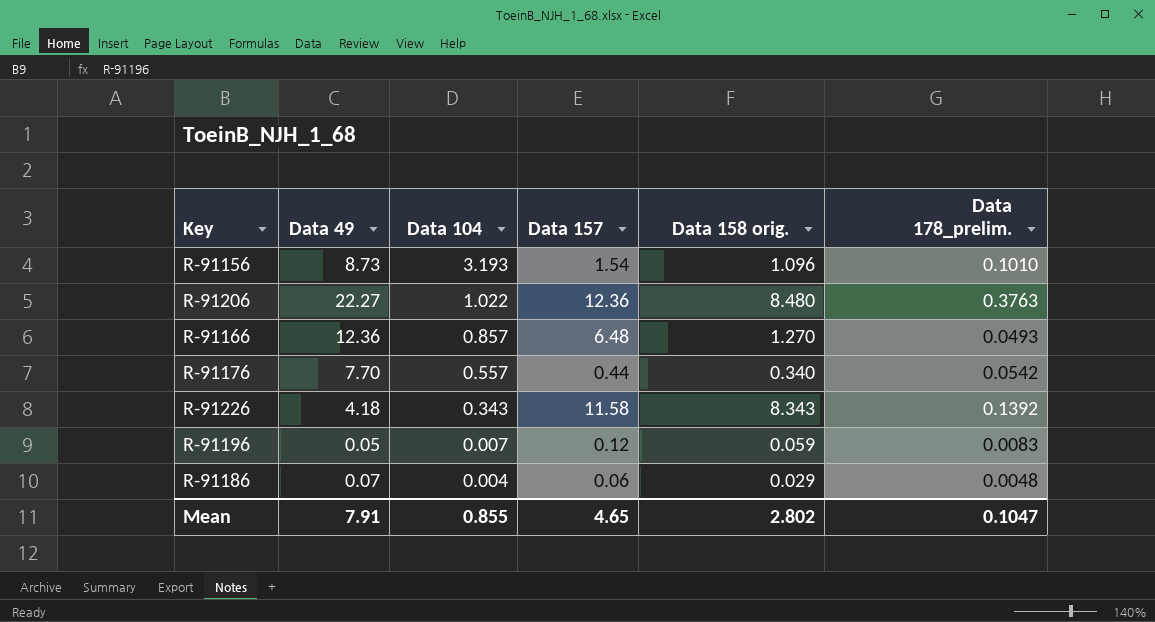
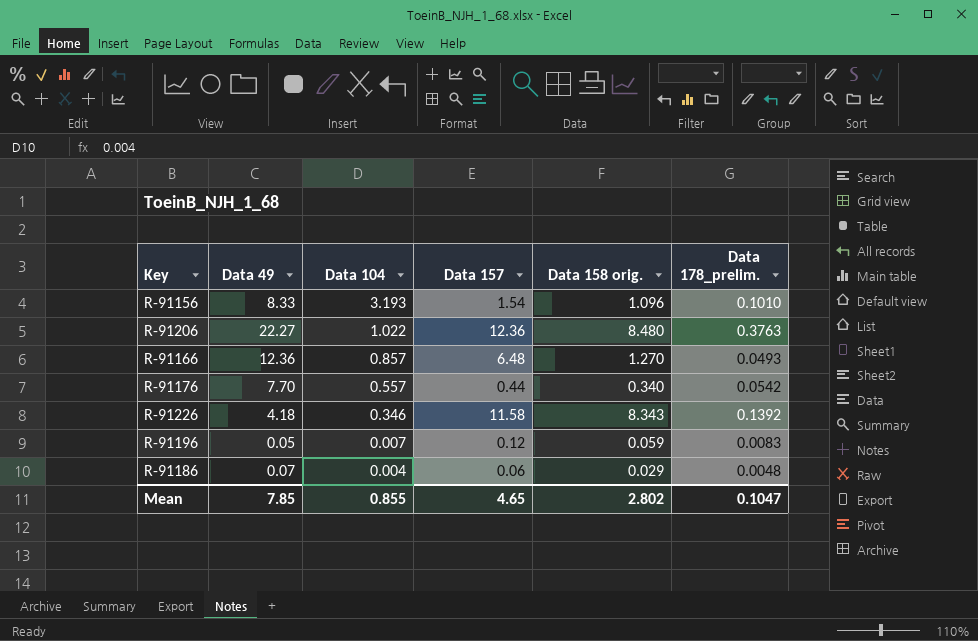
R-91156 | Data 49: 8.73 -> 8.33
R-91226 | Data 104: 0.343 -> 0.346
Mean | Data 49: 7.91 -> 7.85

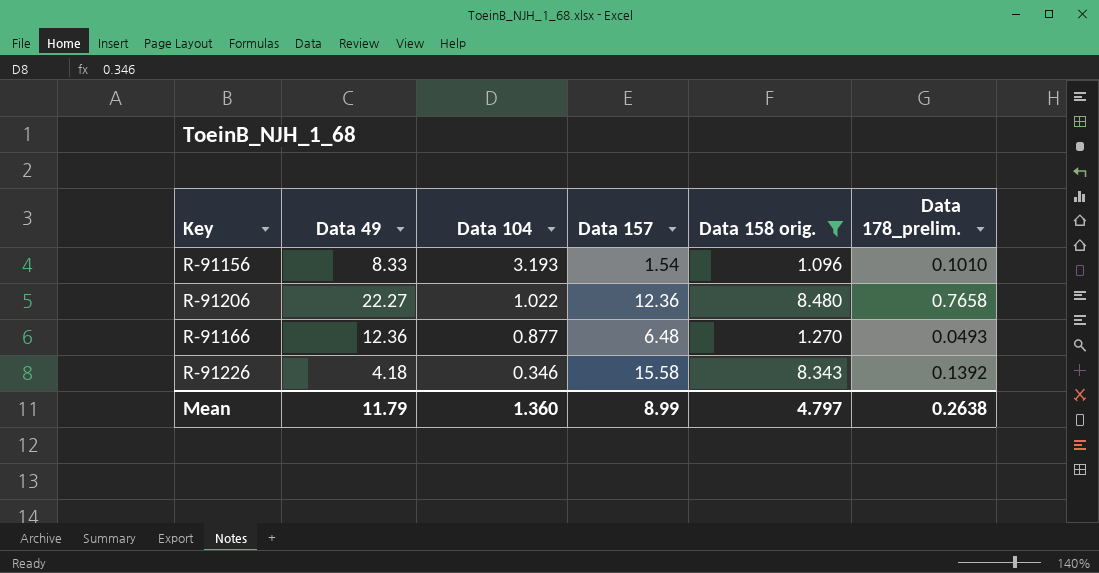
filter: none -> Data 158 orig. >= 1.096
R-91206 | Data 178_prelim.: 0.3763 -> 0.7658
R-91166 | Data 104: 0.857 -> 0.877
R-91226 | Data 157: 11.58 -> 15.58
Mean | Data 49: 7.85 -> 11.79
Mean | Data 104: 0.855 -> 1.360
Mean | Data 157: 4.65 -> 8.99
Mean | Data 158 orig.: 2.802 -> 4.797
Mean | Data 178_prelim.: 0.1047 -> 0.2638

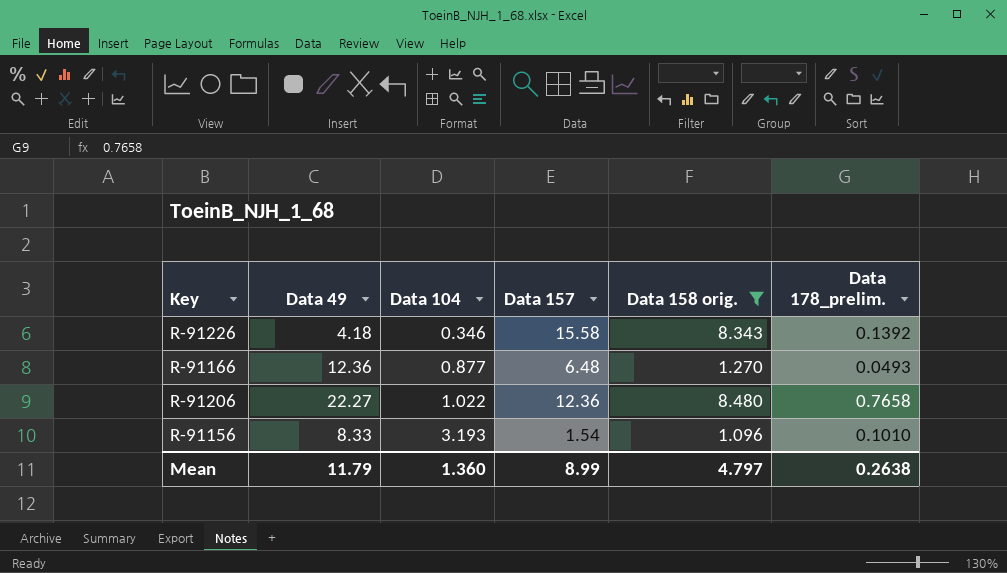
row order: Data 104 descending -> Data 104 ascending

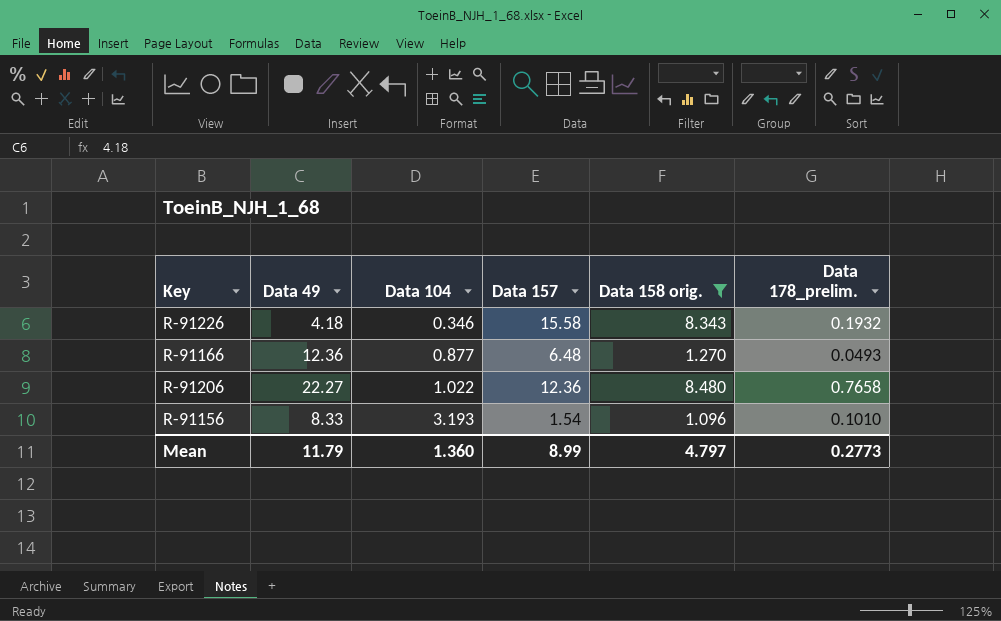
R-91226 | Data 178_prelim.: 0.1392 -> 0.1932
Mean | Data 178_prelim.: 0.2638 -> 0.2773

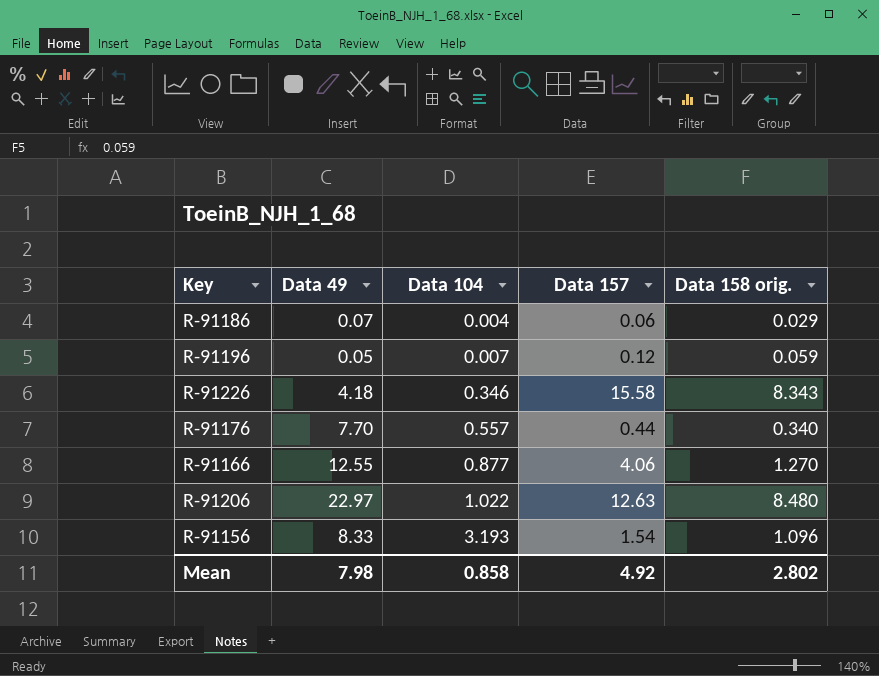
filter: Data 158 orig. >= 1.096 -> none
column Data 178_prelim. | position: 6 -> none
R-91166 | Data 49: 12.36 -> 12.55
R-91166 | Data 157: 6.48 -> 4.06
R-91206 | Data 49: 22.27 -> 22.97
R-91206 | Data 157: 12.36 -> 12.63
Mean | Data 49: 11.79 -> 7.98
Mean | Data 104: 1.360 -> 0.858
Mean | Data 157: 8.99 -> 4.92
Mean | Data 158 orig.: 4.797 -> 2.802

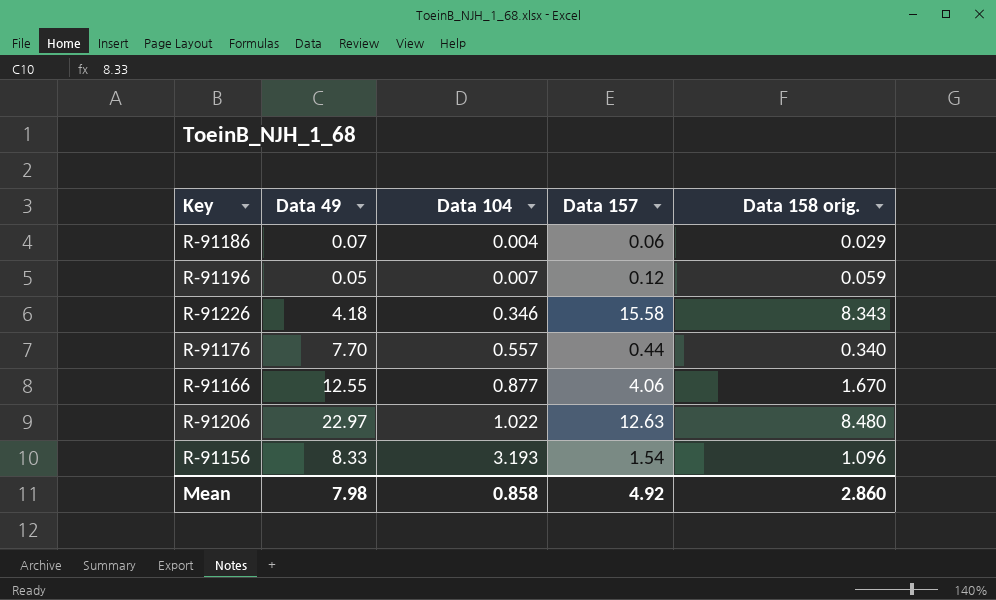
R-91166 | Data 158 orig.: 1.270 -> 1.670
Mean | Data 158 orig.: 2.802 -> 2.860

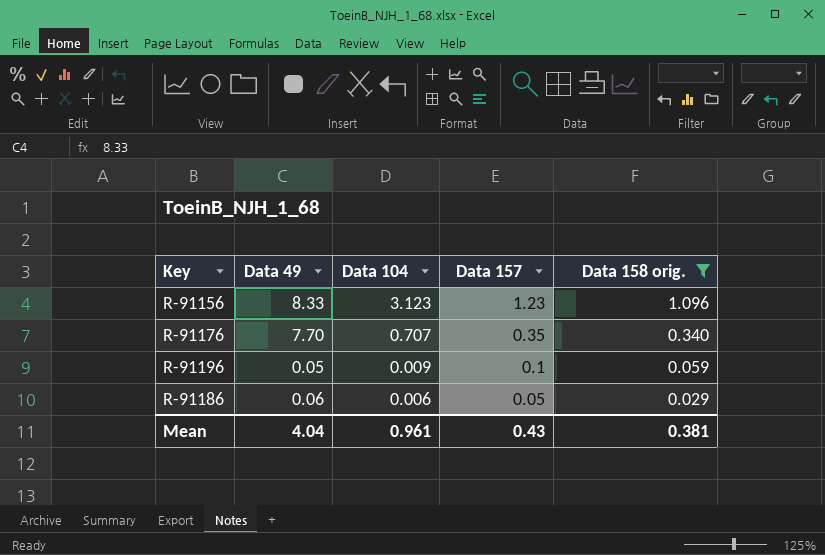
filter: none -> Data 158 orig. <= 1.096
row order: Data 104 ascending -> Data 104 descending
R-91156 | Data 104: 3.193 -> 3.123
R-91156 | Data 157: 1.54 -> 1.23
R-91176 | Data 104: 0.557 -> 0.707
R-91176 | Data 157: 0.44 -> 0.35
R-91196 | Data 104: 0.007 -> 0.009
R-91196 | Data 157: 0.12 -> 0.1
R-91186 | Data 49: 0.07 -> 0.06
R-91186 | Data 104: 0.004 -> 0.006
R-91186 | Data 157: 0.06 -> 0.05
Mean | Data 49: 7.98 -> 4.04
Mean | Data 104: 0.858 -> 0.961
Mean | Data 157: 4.92 -> 0.43
Mean | Data 158 orig.: 2.860 -> 0.381

